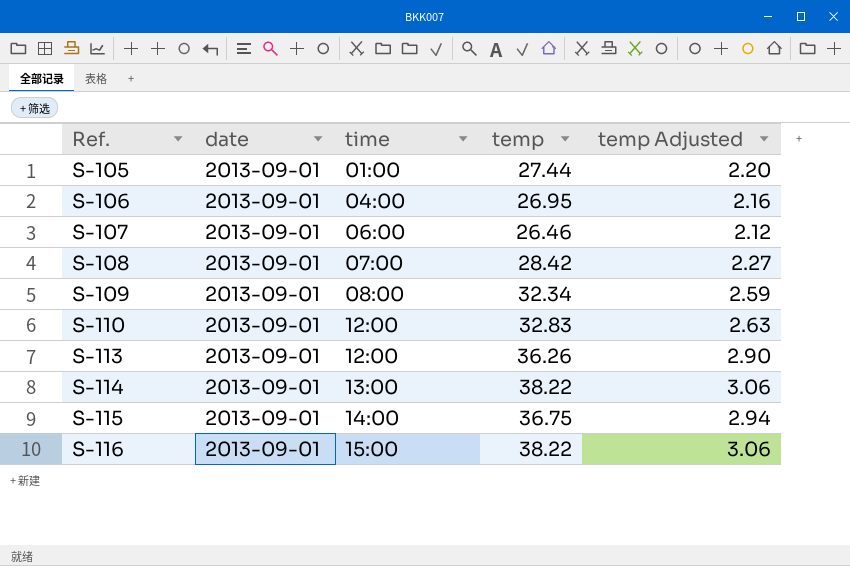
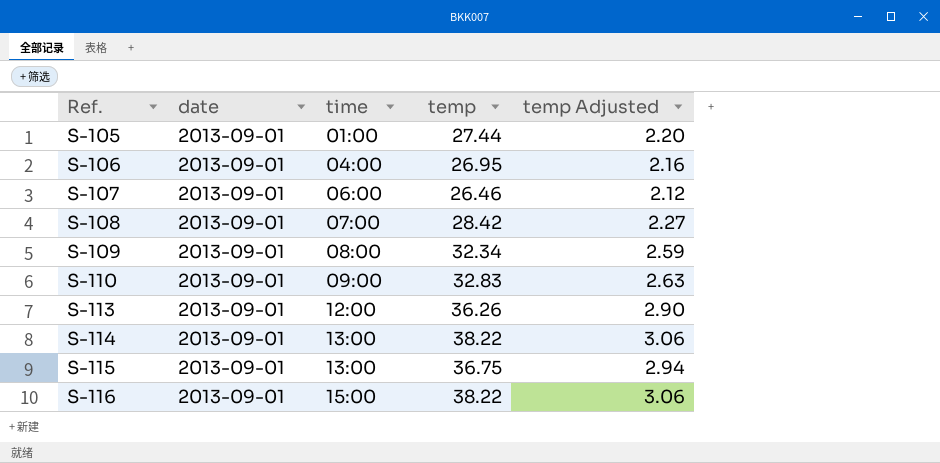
S-110 | time: 12:00 -> 09:00
S-115 | time: 14:00 -> 13:00

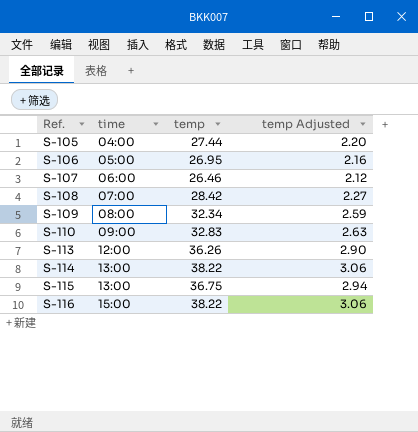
column date | position: 2 -> none
S-105 | time: 01:00 -> 04:00
S-106 | time: 04:00 -> 05:00

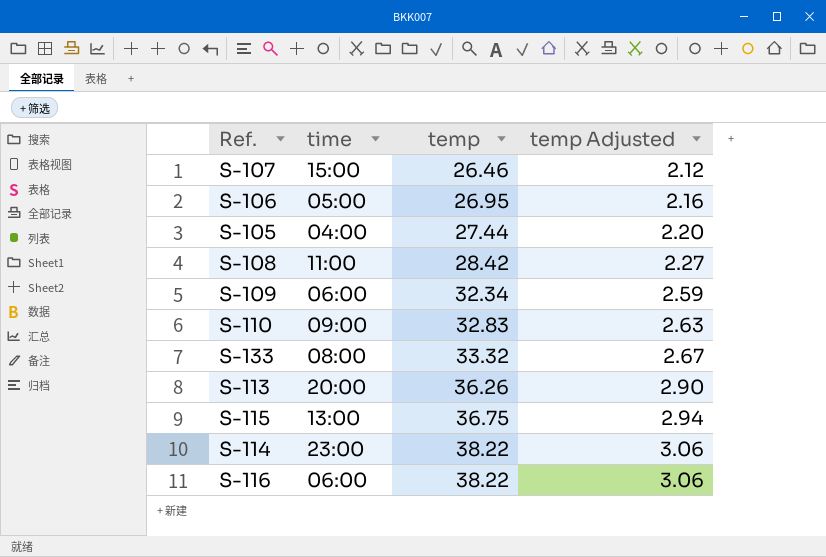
row order: Ref. ascending -> temp ascending
S-107 | time: 06:00 -> 15:00
S-108 | time: 07:00 -> 11:00
S-109 | time: 08:00 -> 06:00
row S-133: none -> 08:00 | 33.32 | 2.67
S-113 | time: 12:00 -> 20:00
S-114 | time: 13:00 -> 23:00
S-116 | time: 15:00 -> 06:00

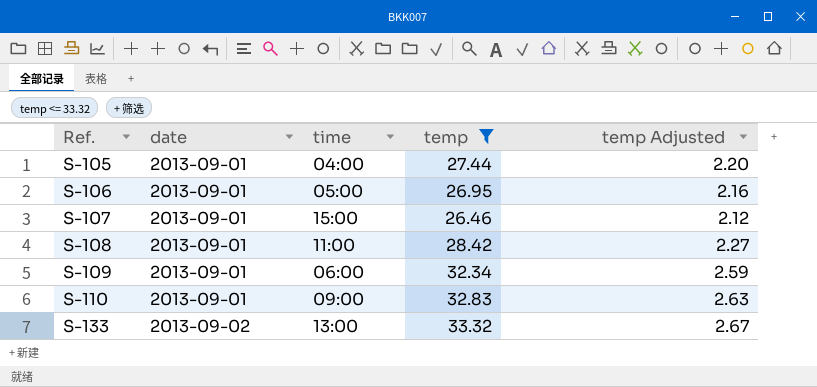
filter: none -> temp <= 33.32
row order: temp ascending -> Ref. ascending
column date | position: none -> 2
S-133 | time: 08:00 -> 13:00

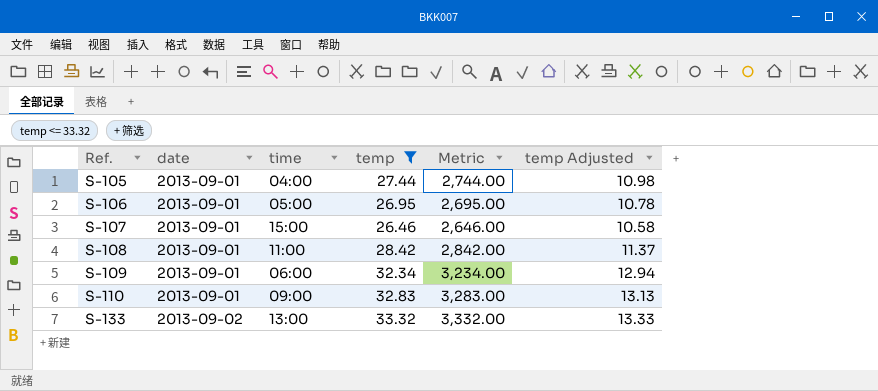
column Metric | formula: none -> [temp] * 100
column temp Adjusted | formula: [temp] * 0.08 -> [temp] * 0.4

